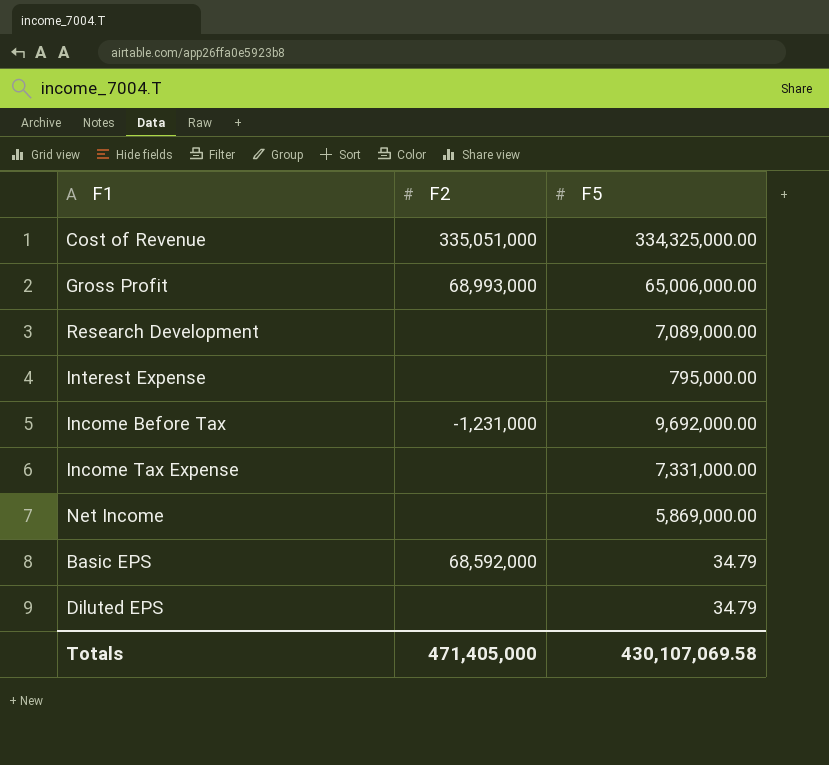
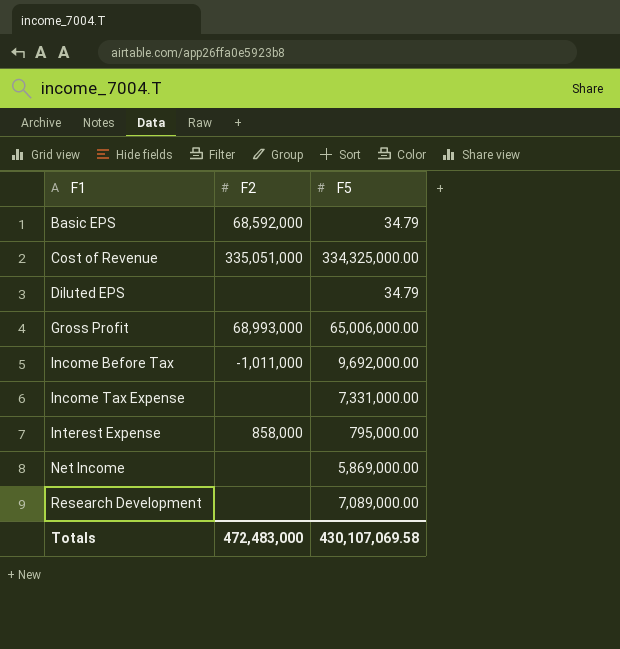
row order: none -> F1 ascending
Income Before Tax | F2: -1,231,000 -> -1,011,000
Interest Expense | F2: none -> 858,000
Totals | F2: 471,405,000 -> 472,483,000

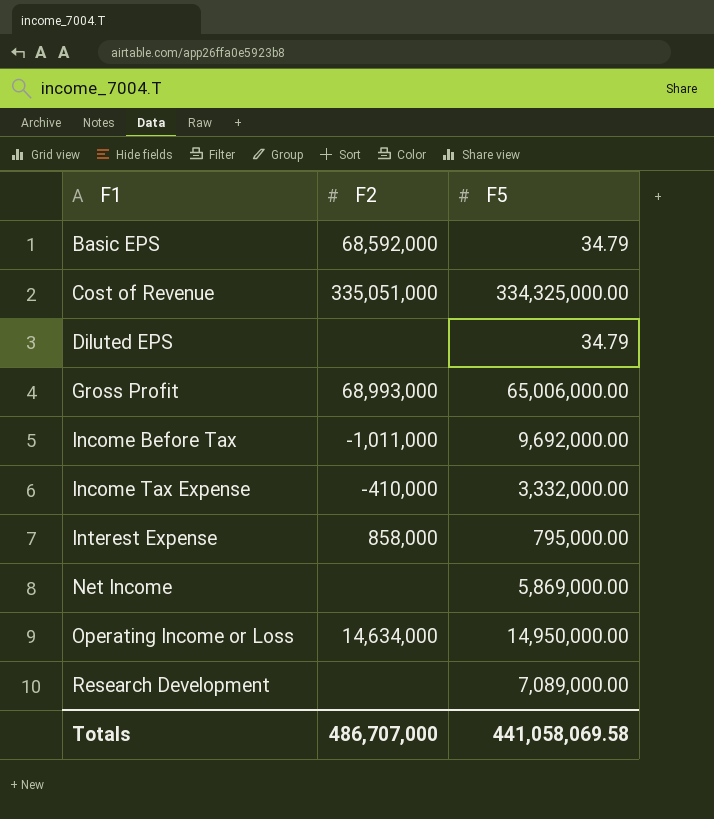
Income Tax Expense | F2: none -> -410,000
Income Tax Expense | F5: 7,331,000.00 -> 3,332,000.00
row Operating Income or Loss: none -> 14,634,000 | 14,950,000.00
Totals | F2: 472,483,000 -> 486,707,000
Totals | F5: 430,107,069.58 -> 441,058,069.58

